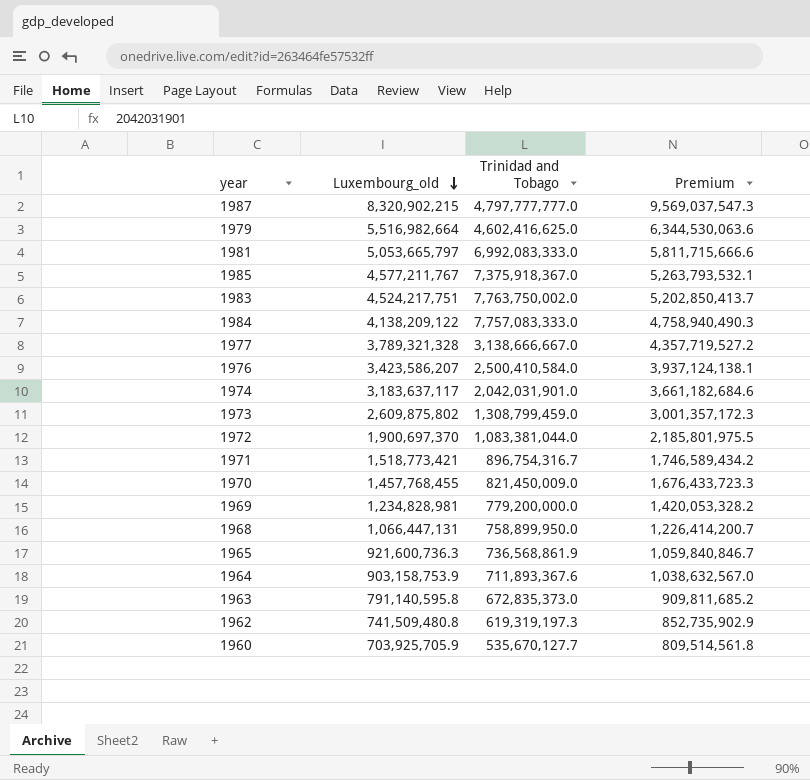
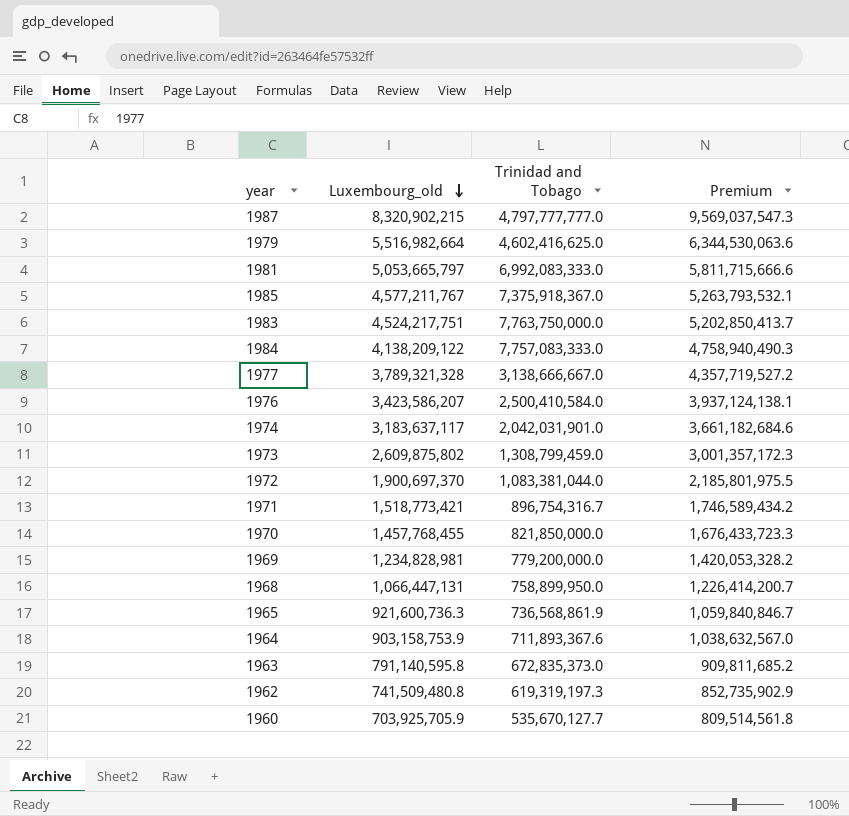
1983 | Trinidad and Tobago: 7,763,750,002.0 -> 7,763,750,000.0
1970 | Trinidad and Tobago: 821,450,009.0 -> 821,850,000.0

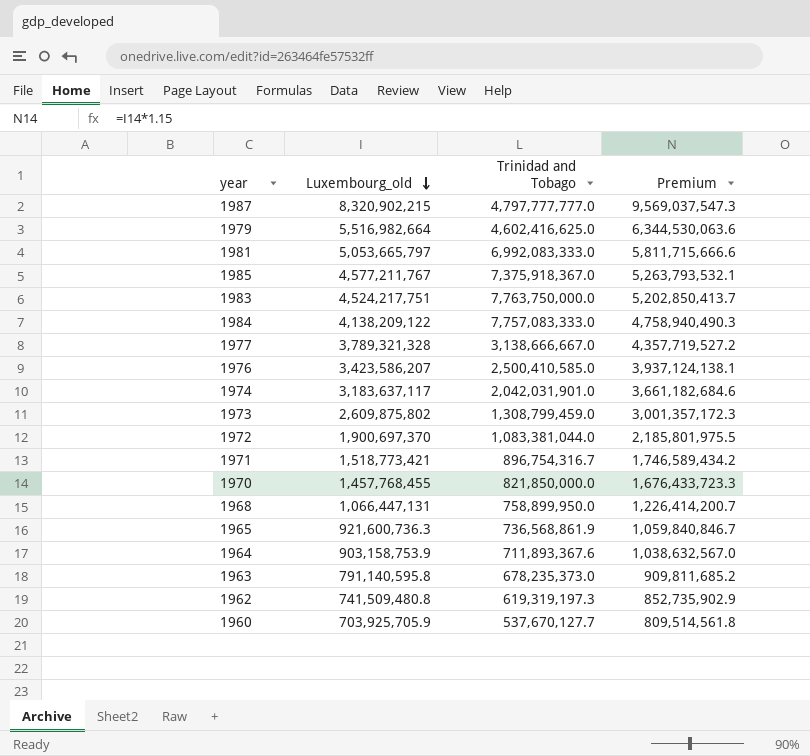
row 1969: 1,234,828,981 | 779,200,000.0 | 1,420,053,328.2 -> none
1976 | Trinidad and Tobago: 2,500,410,584.0 -> 2,500,410,585.0
1963 | Trinidad and Tobago: 672,835,373.0 -> 678,235,373.0
1960 | Trinidad and Tobago: 535,670,127.7 -> 537,670,127.7

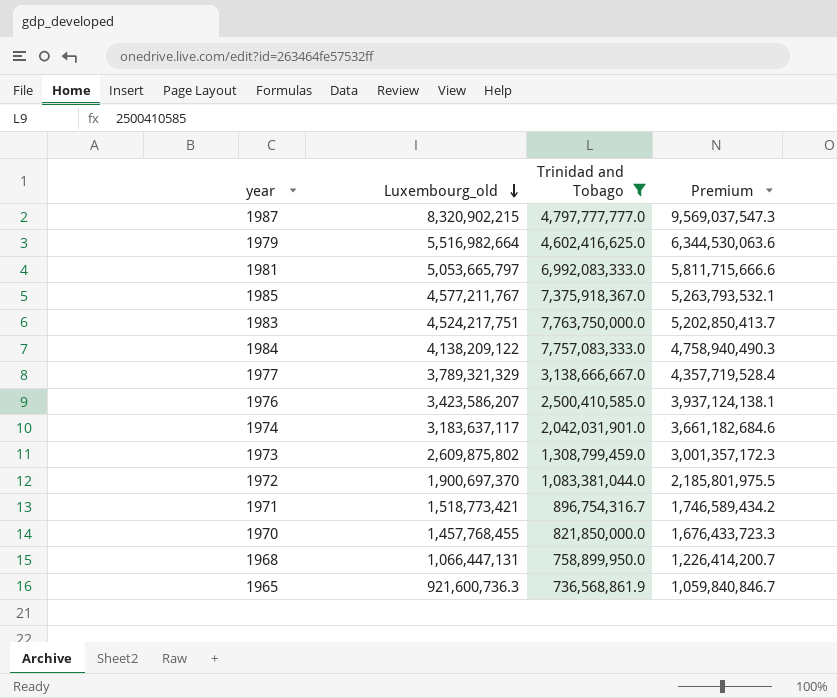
filter: none -> Trinidad and Tobago >= 736,568,861.9
1977 | Luxembourg_old: 3,789,321,328 -> 3,789,321,329
1977 | Premium: 4,357,719,527.2 -> 4,357,719,528.4

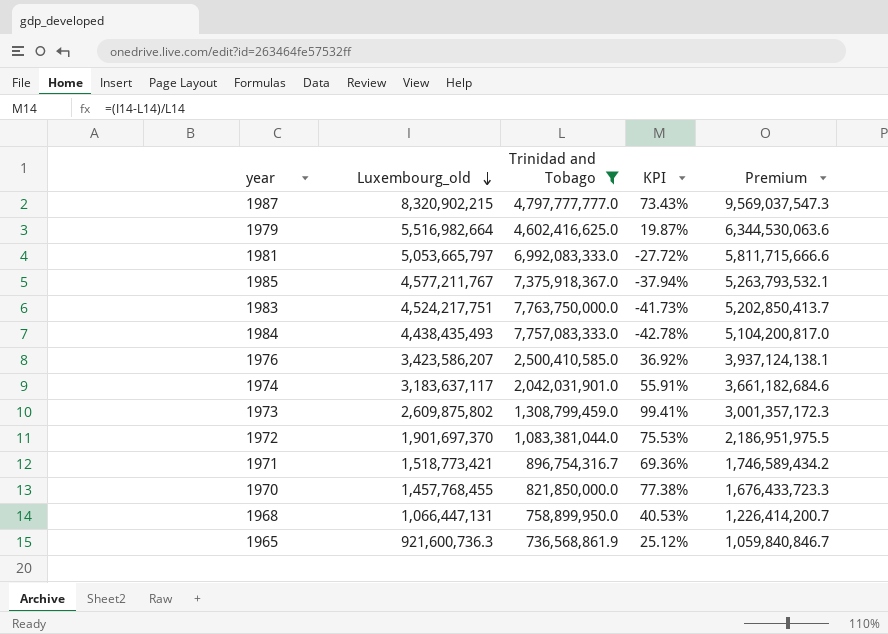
column KPI | formula: none -> ([Luxembourg_old] - [Trinidad and Tobago]) / [Trinidad and Tobago]
row 1977: 3,789,321,329 | 3,138,666,667.0 | 4,357,719,528.4 -> none
1984 | Luxembourg_old: 4,138,209,122 -> 4,438,435,493
1984 | Premium: 4,758,940,490.3 -> 5,104,200,817.0
1972 | Luxembourg_old: 1,900,697,370 -> 1,901,697,370
1972 | Premium: 2,185,801,975.5 -> 2,186,951,975.5

